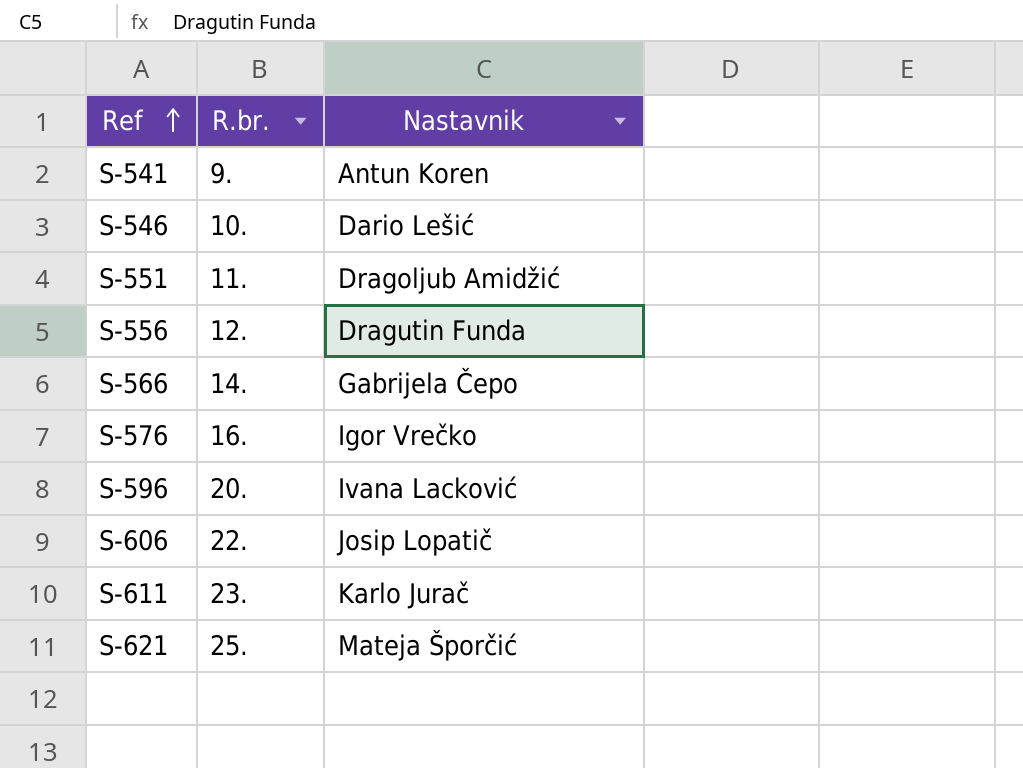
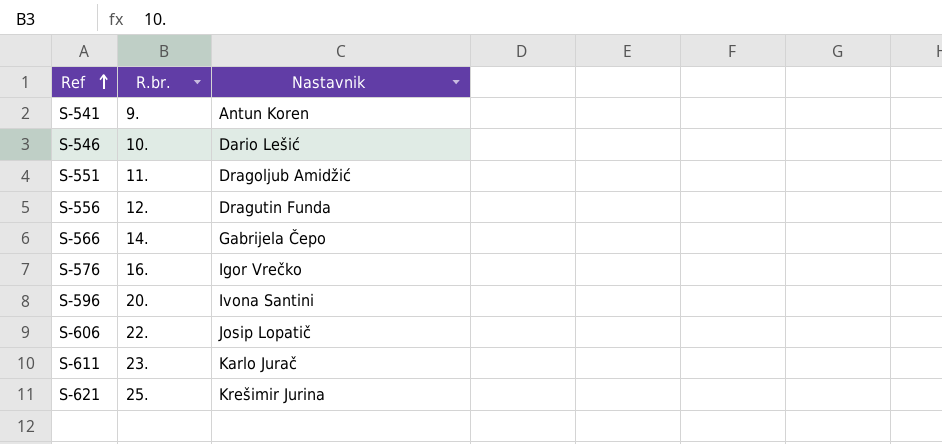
S-596 | Nastavnik: Ivana Lacković -> Ivona Santini
S-621 | Nastavnik: Mateja Šporčić -> Krešimir Jurina

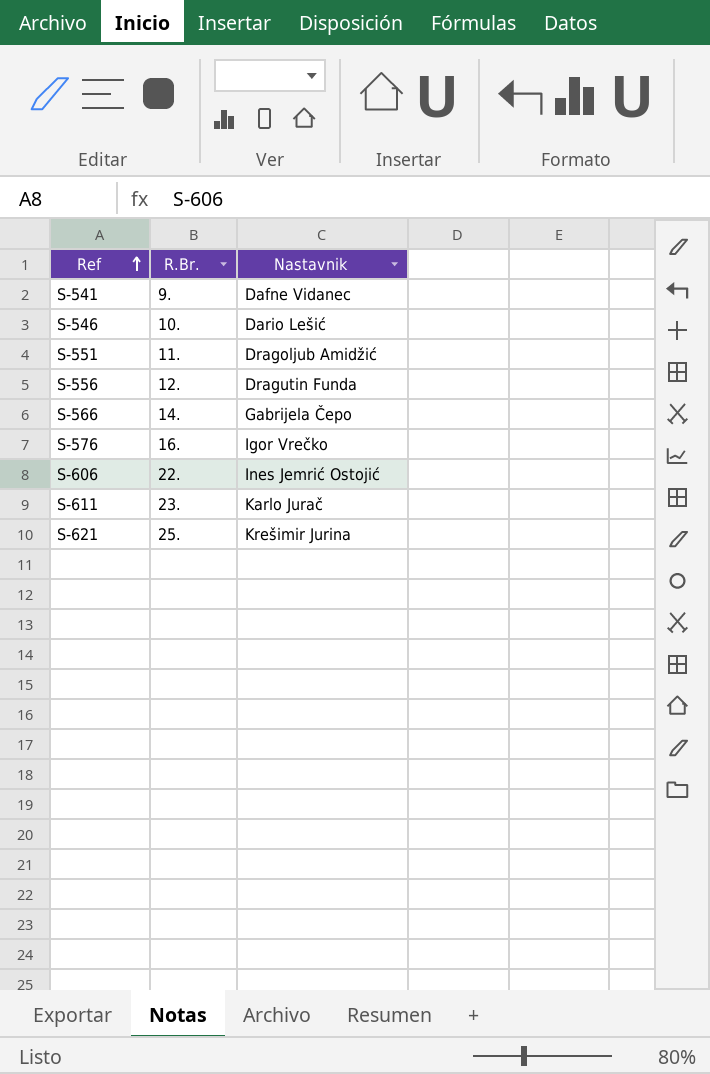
column name: R.br. -> R.Br.
row S-596: 20. | Ivona Santini -> none
S-541 | Nastavnik: Antun Koren -> Dafne Vidanec
S-606 | Nastavnik: Josip Lopatič -> Ines Jemrić Ostojić

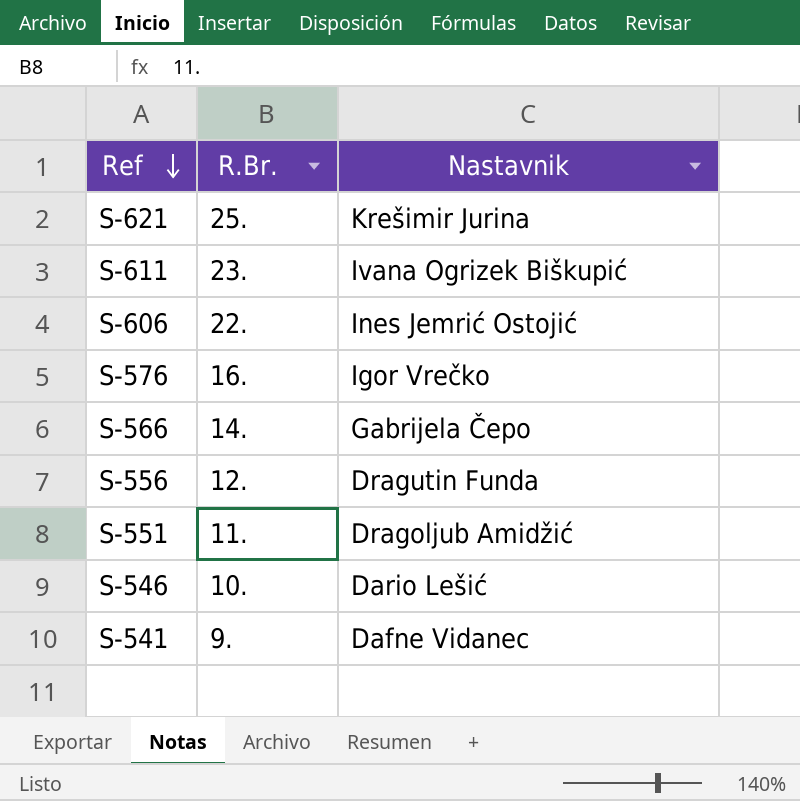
row order: Ref ascending -> Ref descending
S-611 | Nastavnik: Karlo Jurač -> Ivana Ogrizek Biškupić

